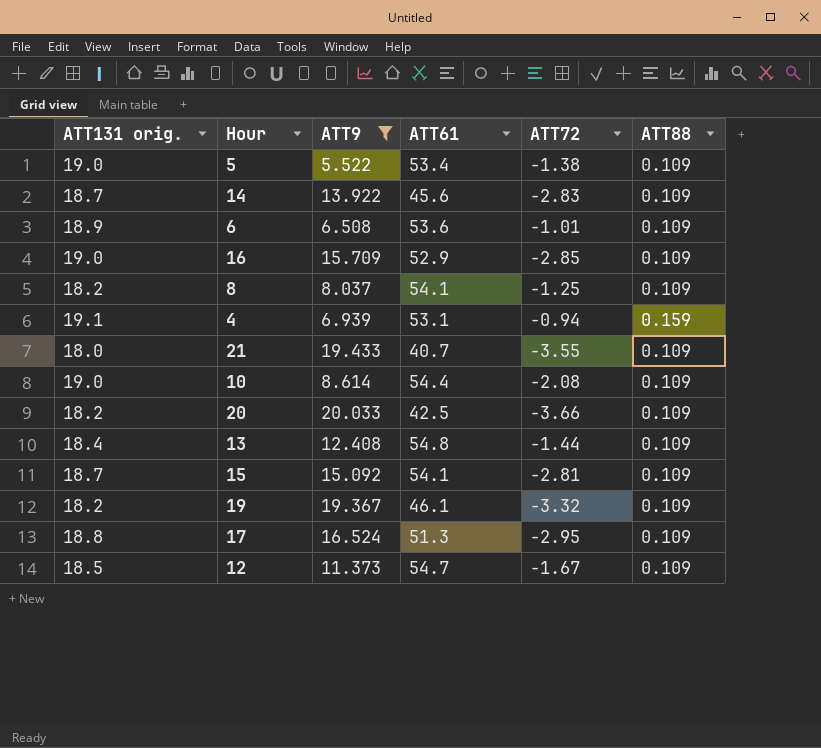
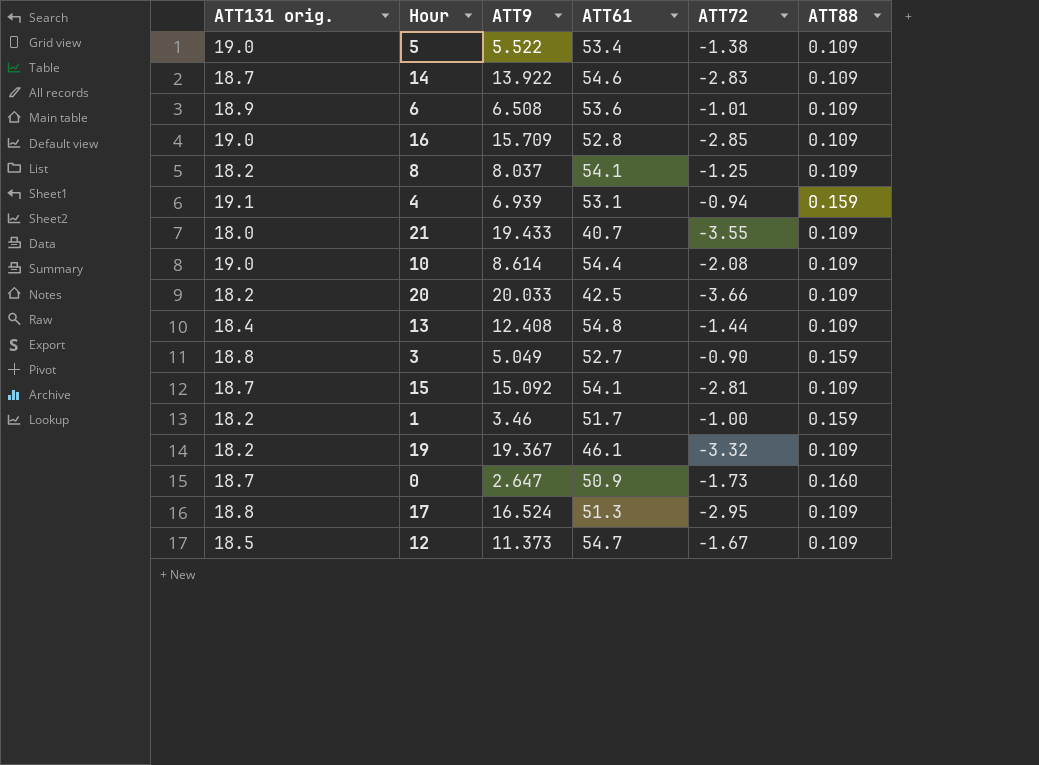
filter: ATT9 >= 5.522 -> none
14 | ATT61: 45.6 -> 54.6
16 | ATT61: 52.9 -> 52.8

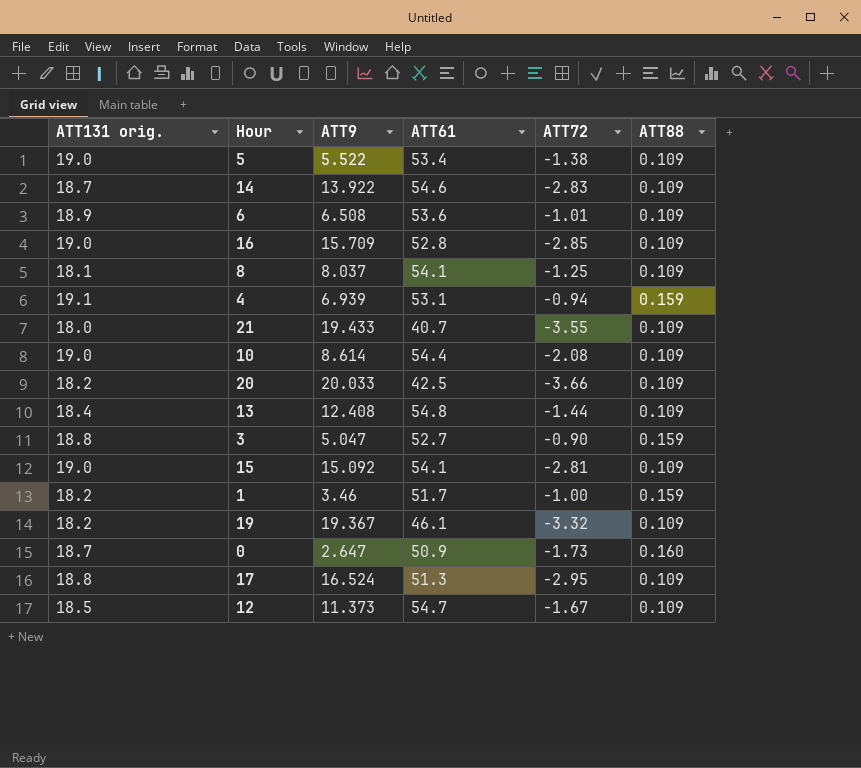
8 | ATT131 orig.: 18.2 -> 18.1
3 | ATT9: 5.049 -> 5.047
15 | ATT131 orig.: 18.7 -> 19.0

